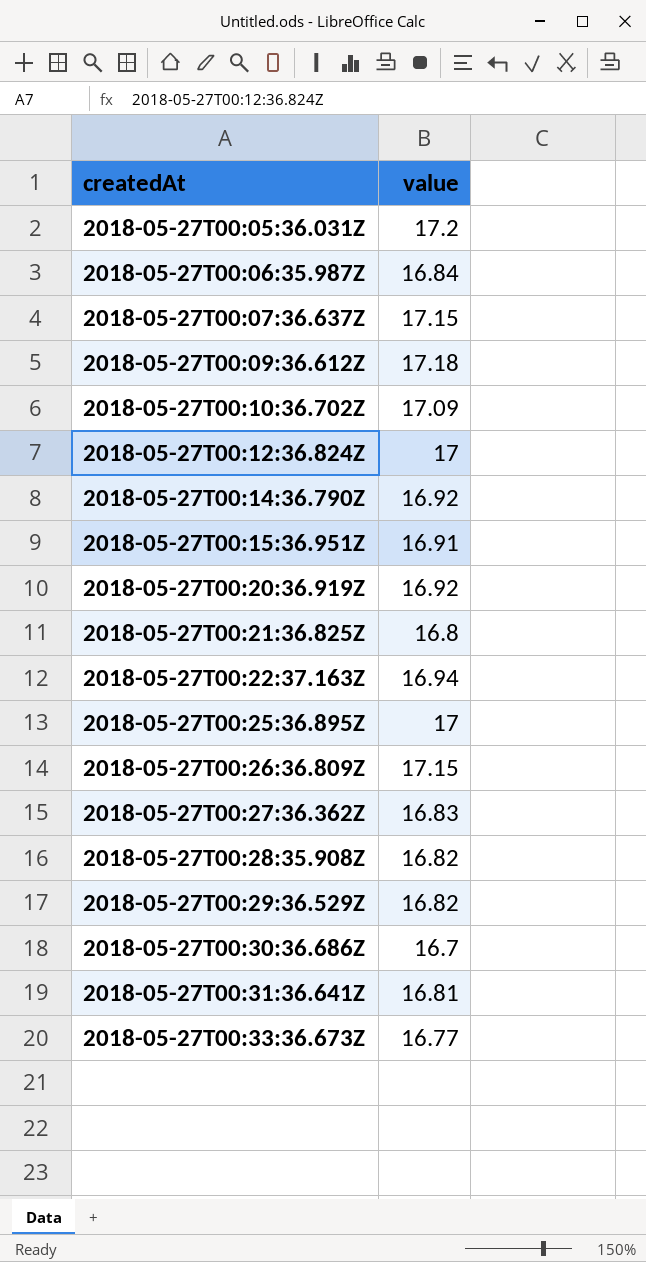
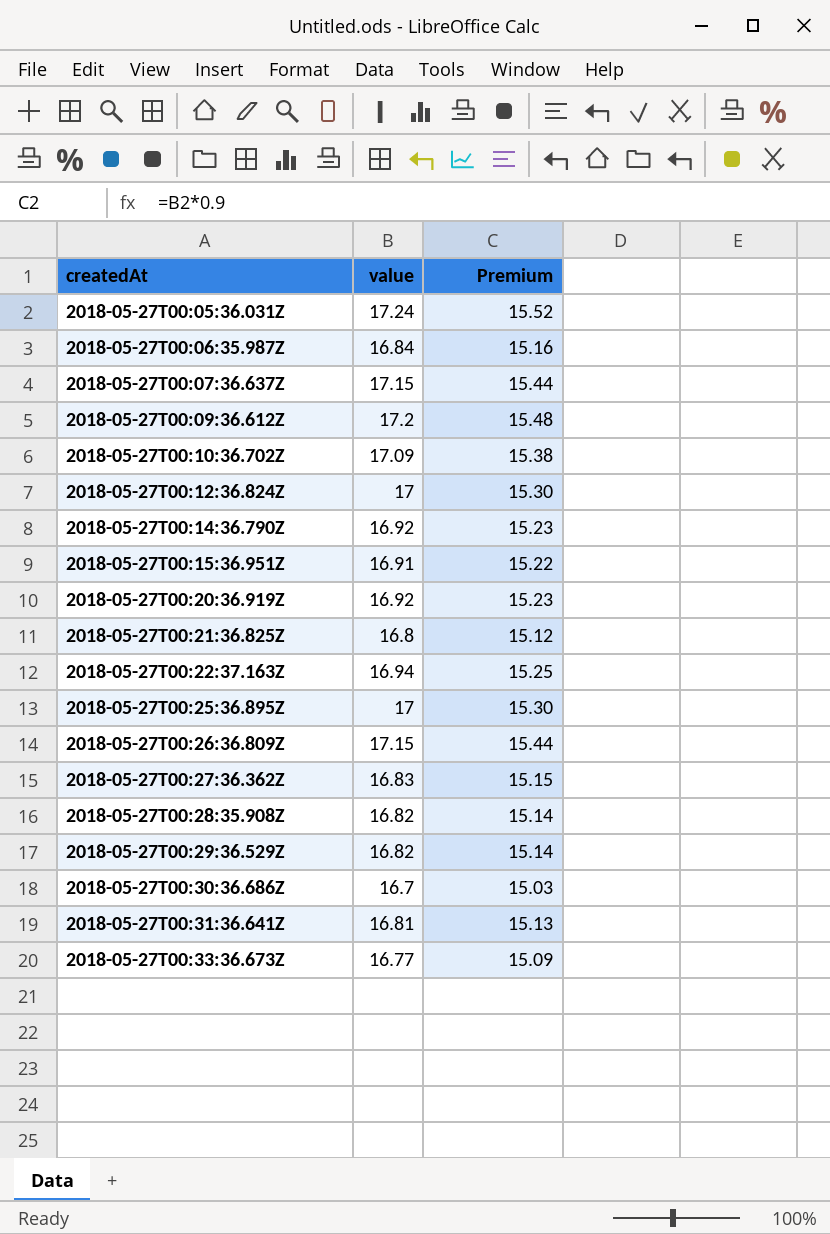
column Premium | formula: none -> [value] * 0.9
2018-05-27T00:05:36.031Z | value: 17.2 -> 17.24
2018-05-27T00:09:36.612Z | value: 17.18 -> 17.2

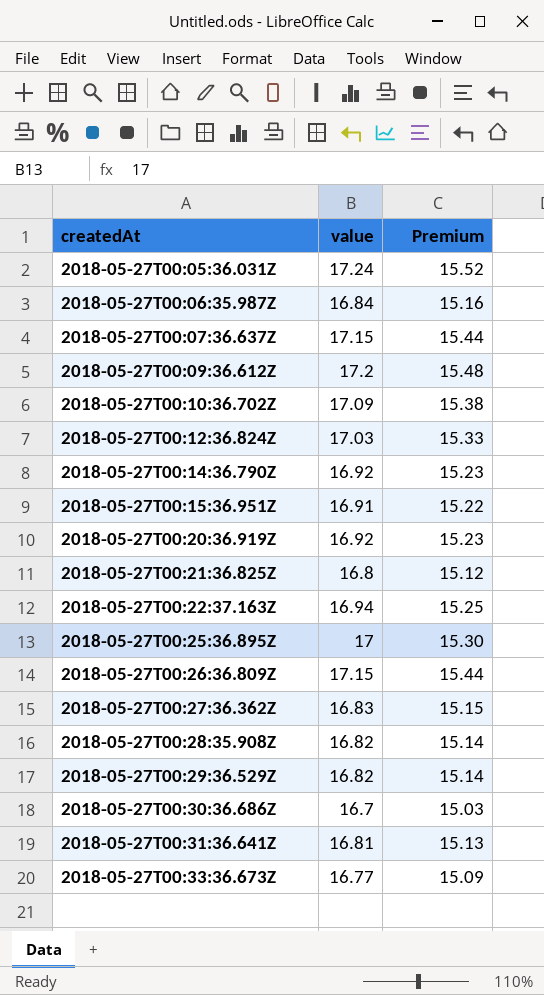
2018-05-27T00:12:36.824Z | value: 17 -> 17.03
2018-05-27T00:12:36.824Z | Premium: 15.30 -> 15.33

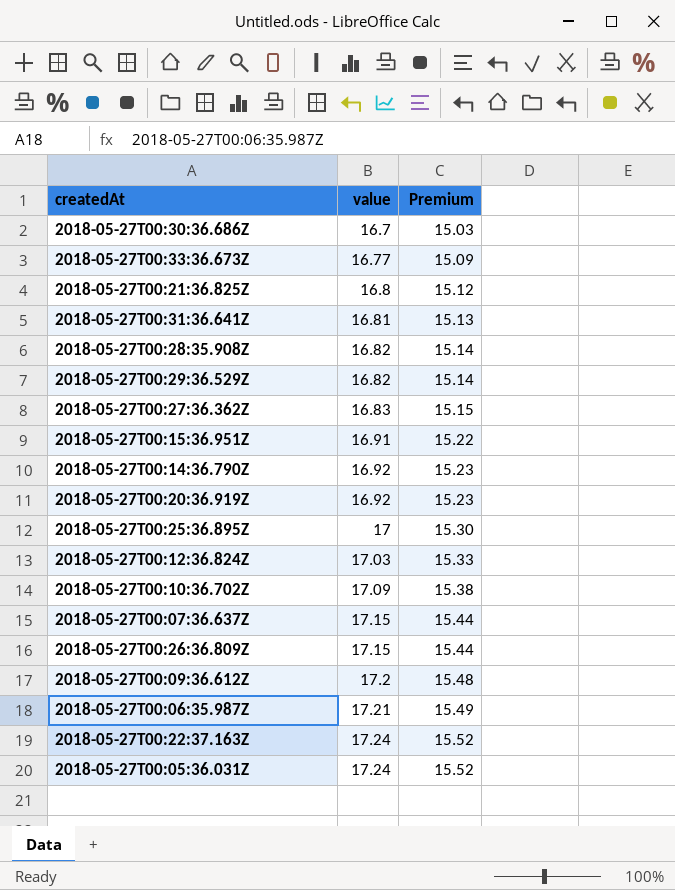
row order: createdAt ascending -> value ascending
2018-05-27T00:06:35.987Z | value: 16.84 -> 17.21
2018-05-27T00:06:35.987Z | Premium: 15.16 -> 15.49
2018-05-27T00:22:37.163Z | value: 16.94 -> 17.24
2018-05-27T00:22:37.163Z | Premium: 15.25 -> 15.52

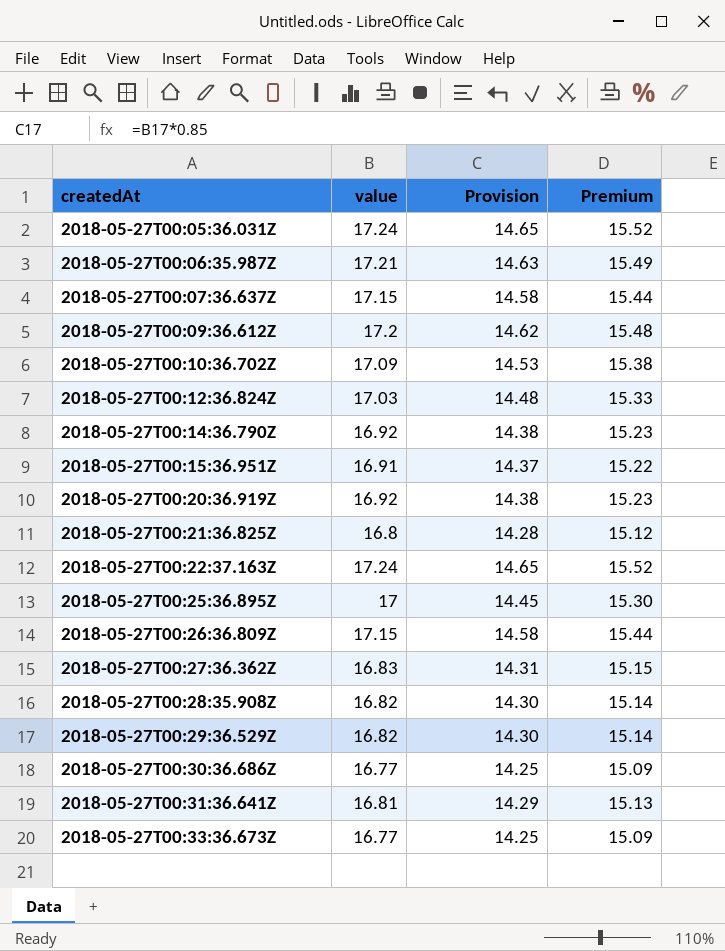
row order: value ascending -> createdAt ascending
column Provision | formula: none -> [value] * 0.85
2018-05-27T00:30:36.686Z | value: 16.7 -> 16.77
2018-05-27T00:30:36.686Z | Premium: 15.03 -> 15.09

